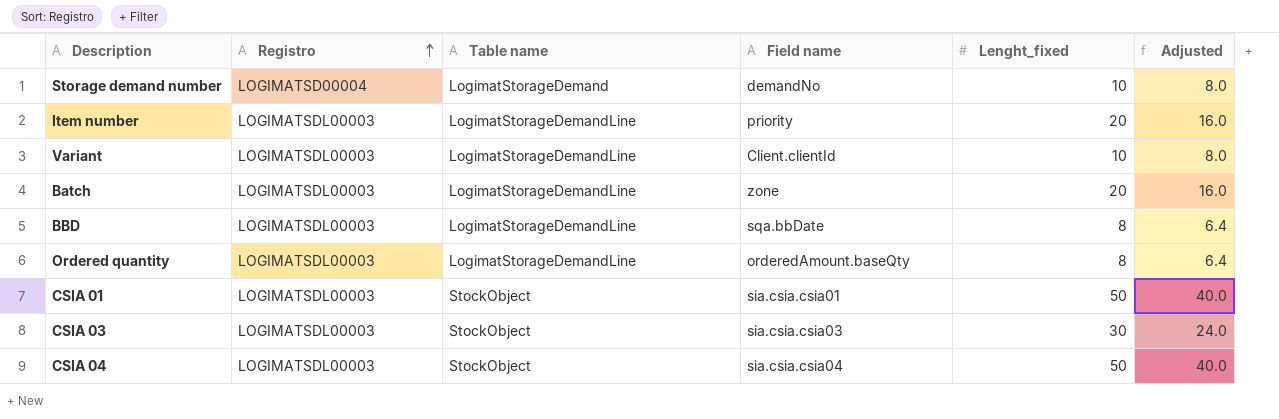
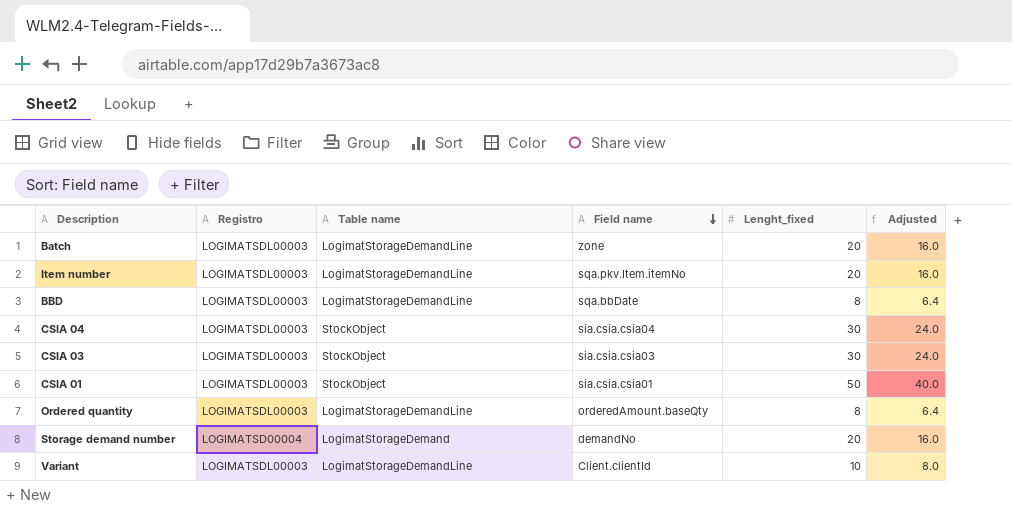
row order: Registro ascending -> Field name descending
Item number | Field name: priority -> sqa.pkv.Item.itemNo
CSIA 04 | Lenght_fixed: 50 -> 30
CSIA 04 | Adjusted: 40.0 -> 24.0
Storage demand number | Lenght_fixed: 10 -> 20
Storage demand number | Adjusted: 8.0 -> 16.0

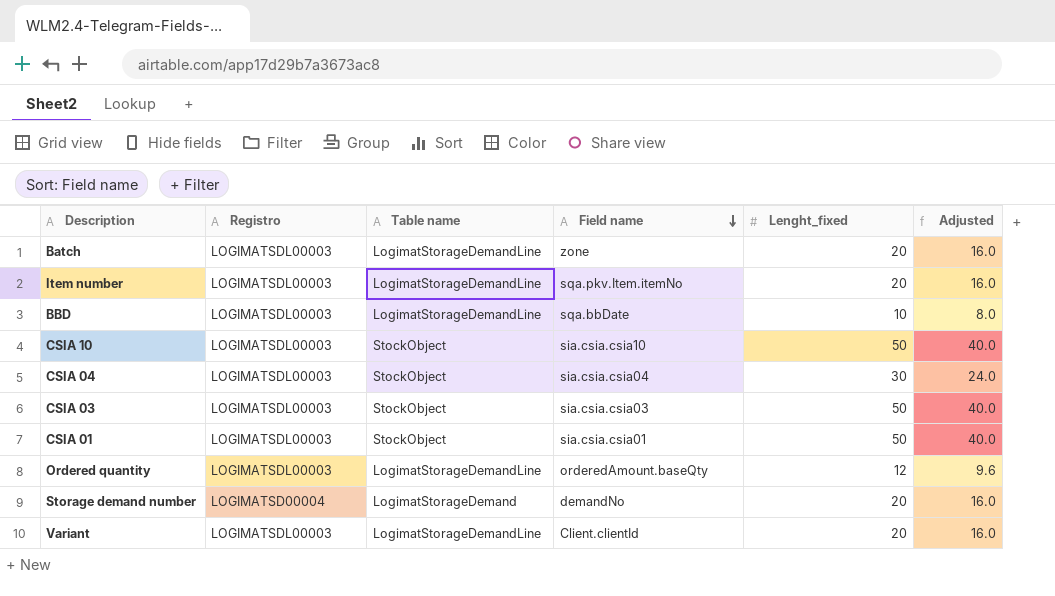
BBD | Lenght_fixed: 8 -> 10
BBD | Adjusted: 6.4 -> 8.0
row CSIA 10: none -> LOGIMATSDL00003 | StockObject | sia.csia.csia10 | 50 | 40.0
CSIA 03 | Lenght_fixed: 30 -> 50
CSIA 03 | Adjusted: 24.0 -> 40.0
Ordered quantity | Lenght_fixed: 8 -> 12
Ordered quantity | Adjusted: 6.4 -> 9.6
Variant | Lenght_fixed: 10 -> 20
Variant | Adjusted: 8.0 -> 16.0

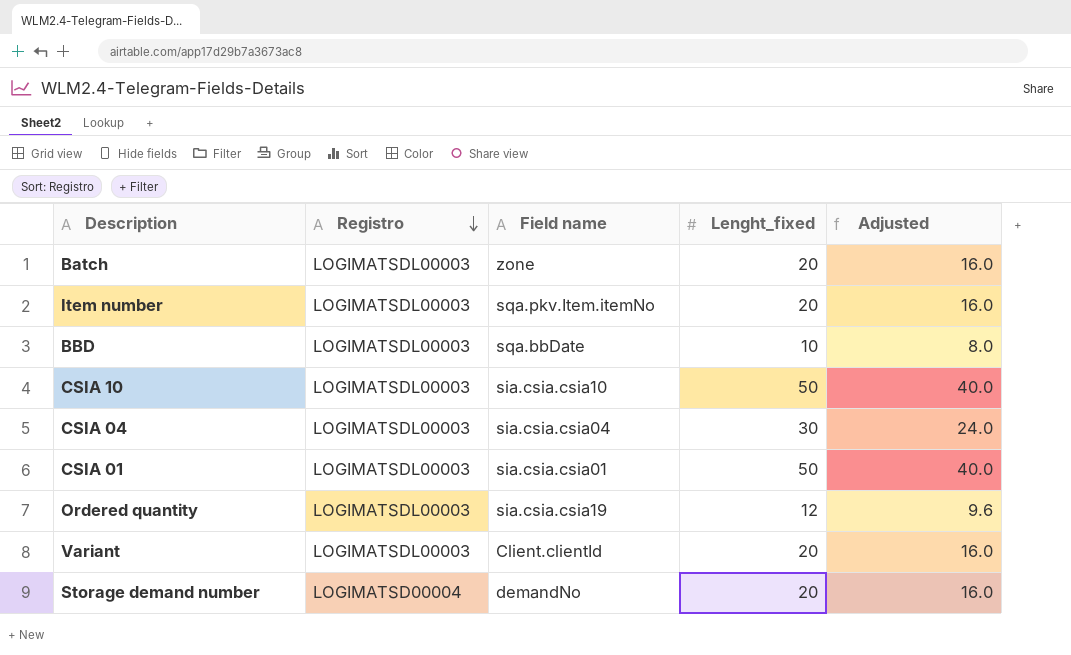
row order: Field name descending -> Registro descending
column Table name | position: 3 -> none
row CSIA 03: LOGIMATSDL00003 | StockObject | sia.csia.csia03 | 50 | 40.0 -> none
Ordered quantity | Field name: orderedAmount.baseQty -> sia.csia.csia19

